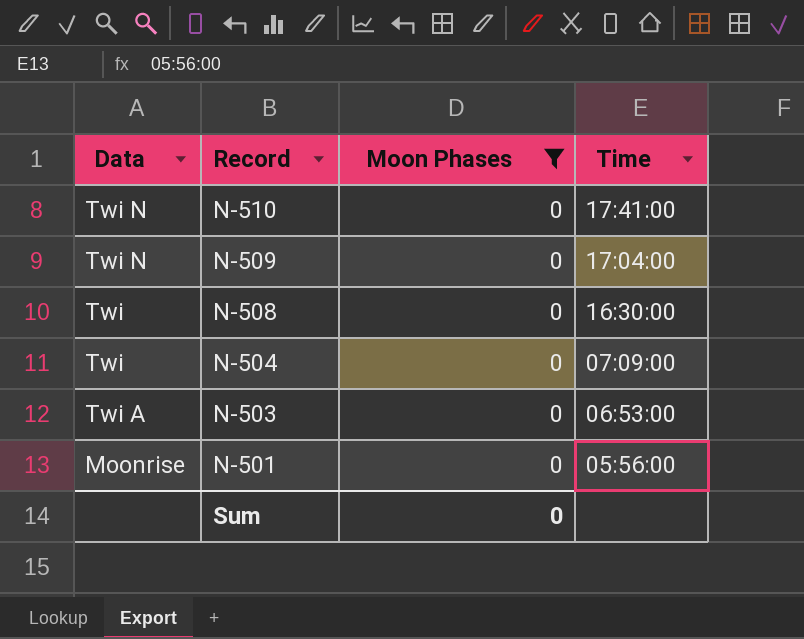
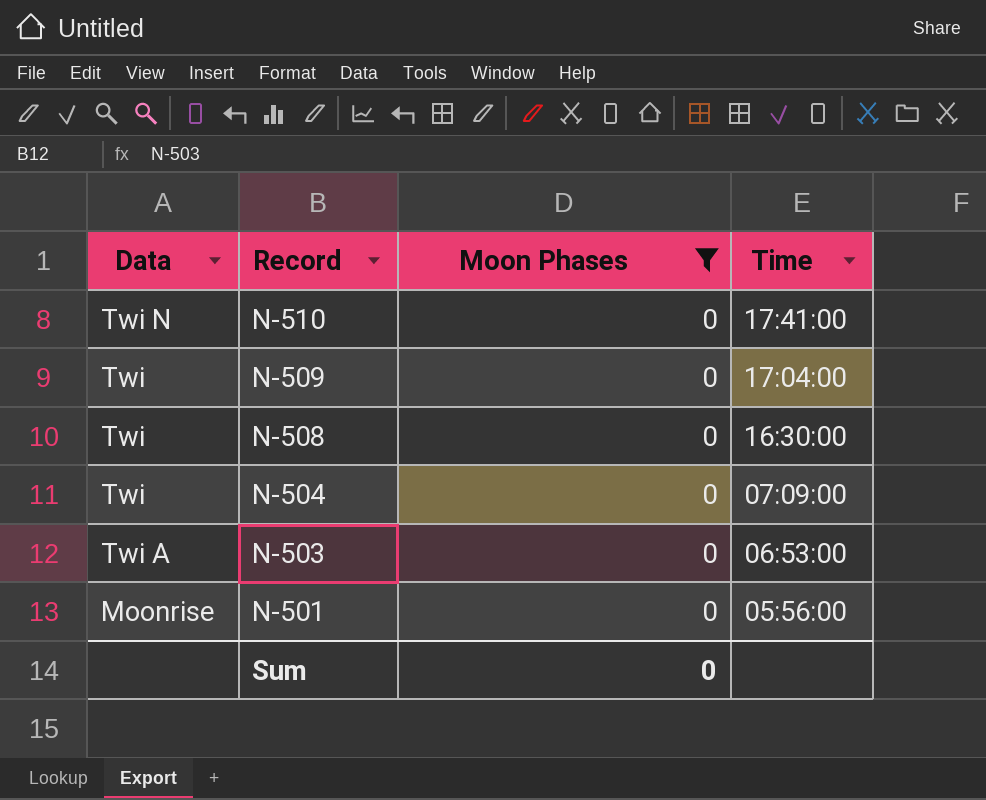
N-509 | Data: Twi N -> Twi

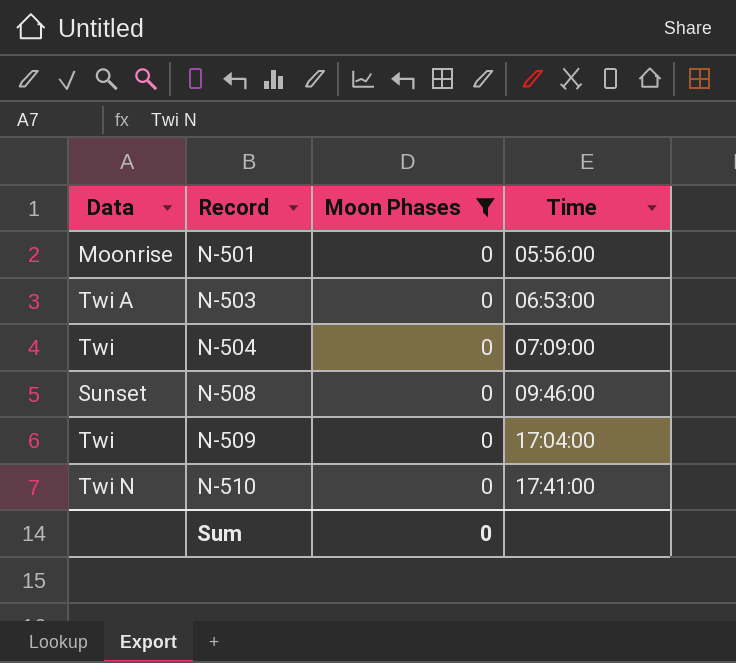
row order: Record descending -> Record ascending
N-508 | Data: Twi -> Sunset
N-508 | Time: 16:30:00 -> 09:46:00

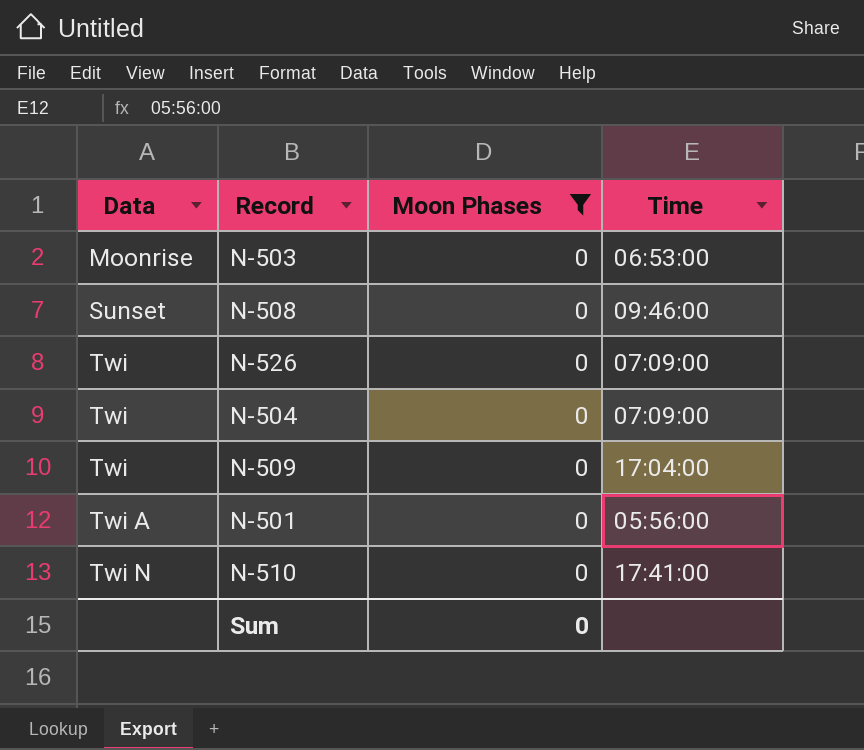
row order: Record ascending -> Data ascending
N-503 | Data: Twi A -> Moonrise
row N-526: none -> Twi | 0 | 07:09:00
N-501 | Data: Moonrise -> Twi A

